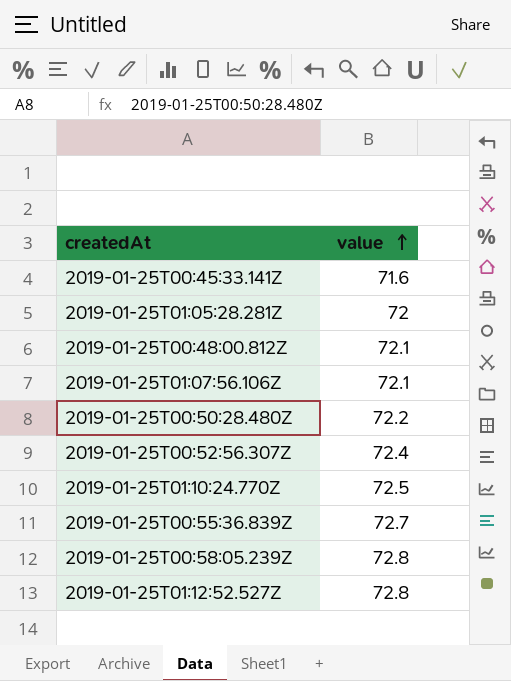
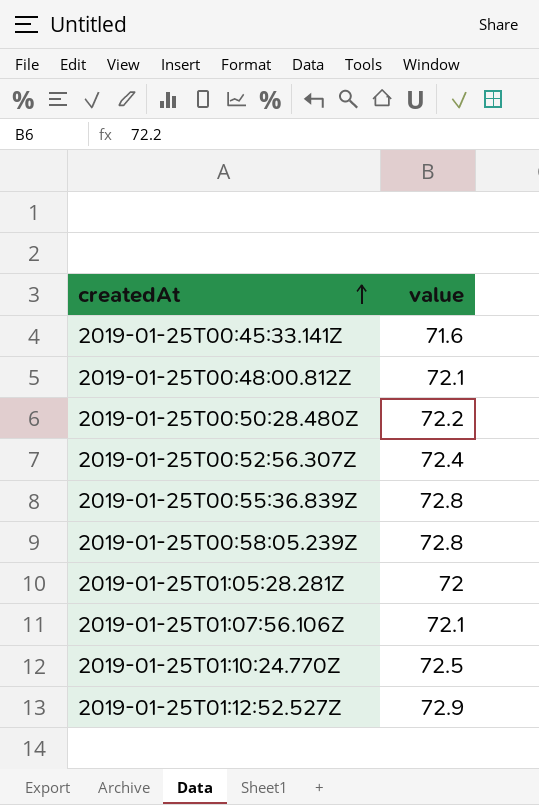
row order: value ascending -> createdAt ascending
2019-01-25T00:55:36.839Z | value: 72.7 -> 72.8
2019-01-25T01:12:52.527Z | value: 72.8 -> 72.9

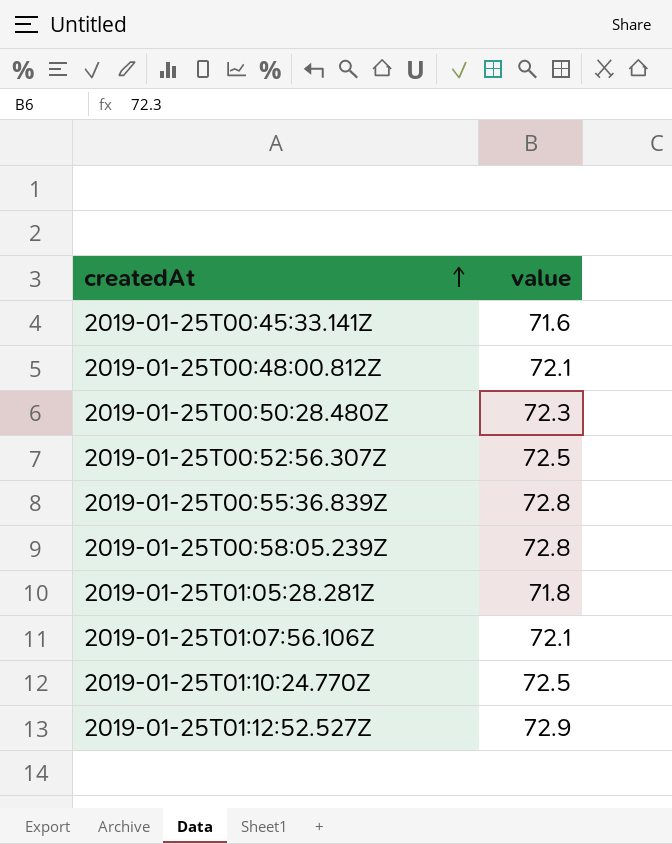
2019-01-25T00:50:28.480Z | value: 72.2 -> 72.3
2019-01-25T00:52:56.307Z | value: 72.4 -> 72.5
2019-01-25T01:05:28.281Z | value: 72 -> 71.8

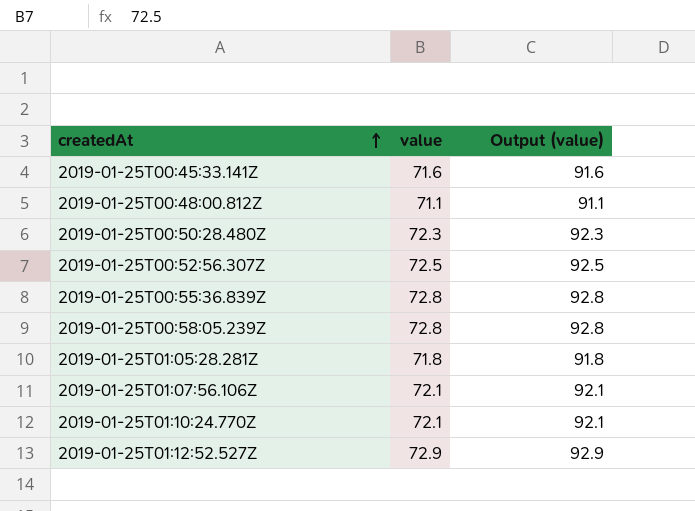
column Output (value) | formula: none -> [value] + 20
2019-01-25T00:48:00.812Z | value: 72.1 -> 71.1
2019-01-25T01:10:24.770Z | value: 72.5 -> 72.1

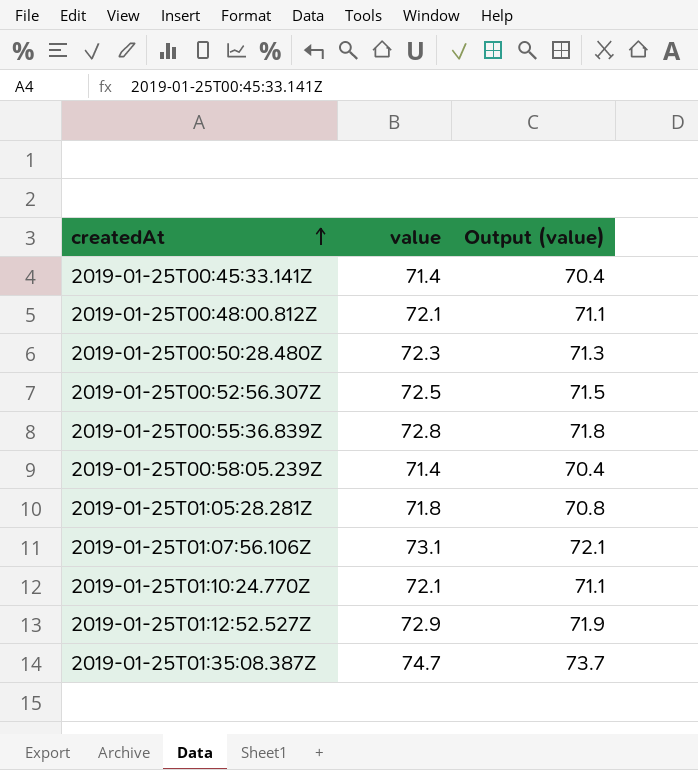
column Output (value) | formula: [value] + 20 -> [value] - 1
2019-01-25T00:45:33.141Z | value: 71.6 -> 71.4
2019-01-25T00:48:00.812Z | value: 71.1 -> 72.1
2019-01-25T00:58:05.239Z | value: 72.8 -> 71.4
2019-01-25T01:07:56.106Z | value: 72.1 -> 73.1
row 2019-01-25T01:35:08.387Z: none -> 74.7 | 73.7

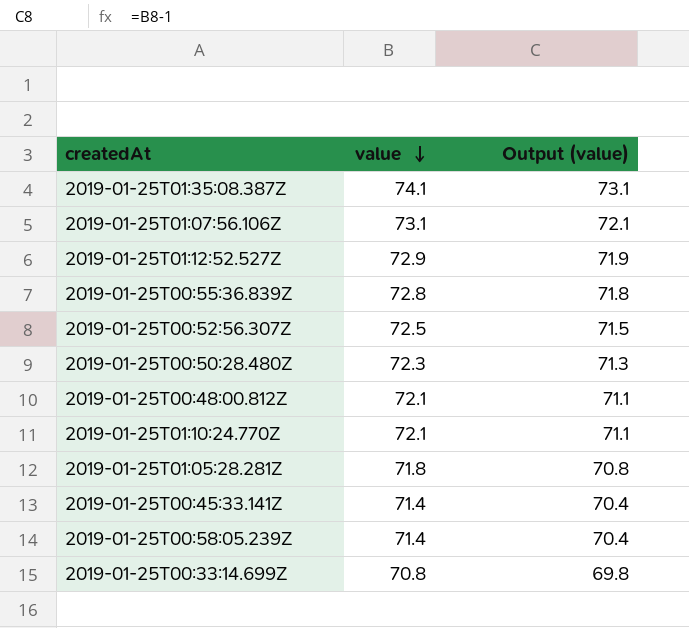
row order: createdAt ascending -> value descending
2019-01-25T01:35:08.387Z | value: 74.7 -> 74.1
2019-01-25T01:35:08.387Z | Output (value): 73.7 -> 73.1
row 2019-01-25T00:33:14.699Z: none -> 70.8 | 69.8

